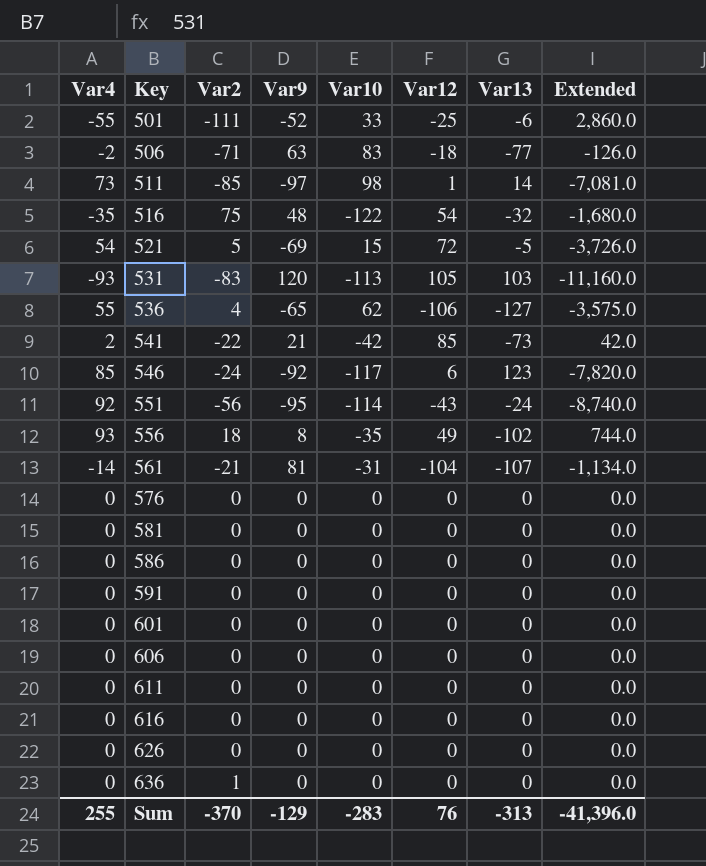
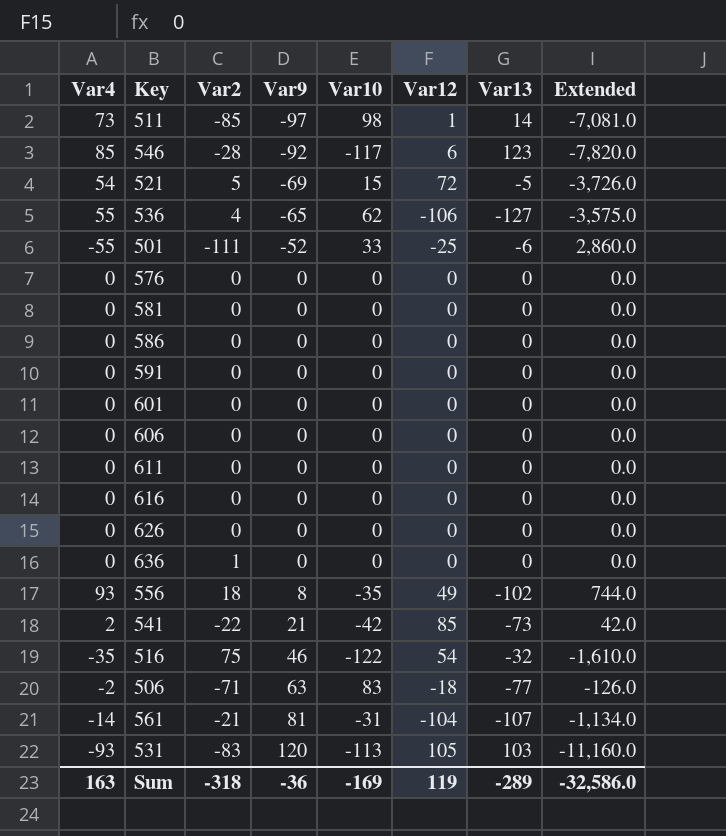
row order: Key ascending -> Var9 ascending
row 551: 92 | -56 | -95 | -114 | -43 | -24 | -8,740.0 -> none
546 | Var2: -24 -> -28
516 | Var9: 48 -> 46
516 | Extended: -1,680.0 -> -1,610.0
Sum | Var4: 255 -> 163
Sum | Var2: -370 -> -318
Sum | Var9: -129 -> -36
Sum | Var10: -283 -> -169
Sum | Var12: 76 -> 119
Sum | Var13: -313 -> -289
Sum | Extended: -41,396.0 -> -32,586.0

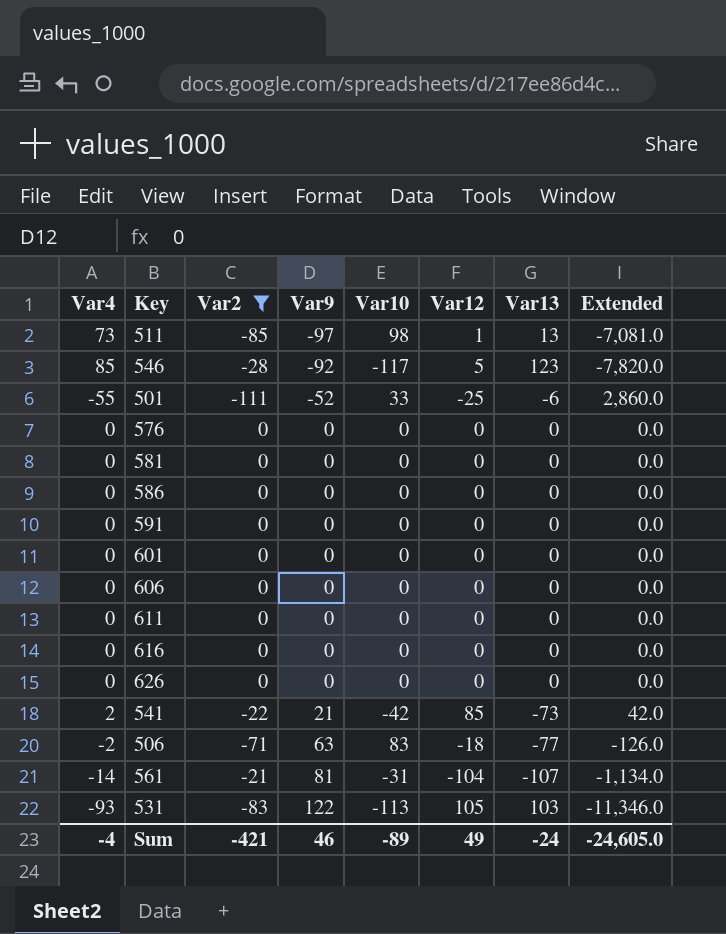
filter: none -> Var2 <= 0
511 | Var13: 14 -> 13
546 | Var12: 6 -> 5
531 | Var9: 120 -> 122
531 | Extended: -11,160.0 -> -11,346.0
Sum | Var4: 163 -> -4
Sum | Var2: -318 -> -421
Sum | Var9: -36 -> 46
Sum | Var10: -169 -> -89
Sum | Var12: 119 -> 49
Sum | Var13: -289 -> -24
Sum | Extended: -32,586.0 -> -24,605.0

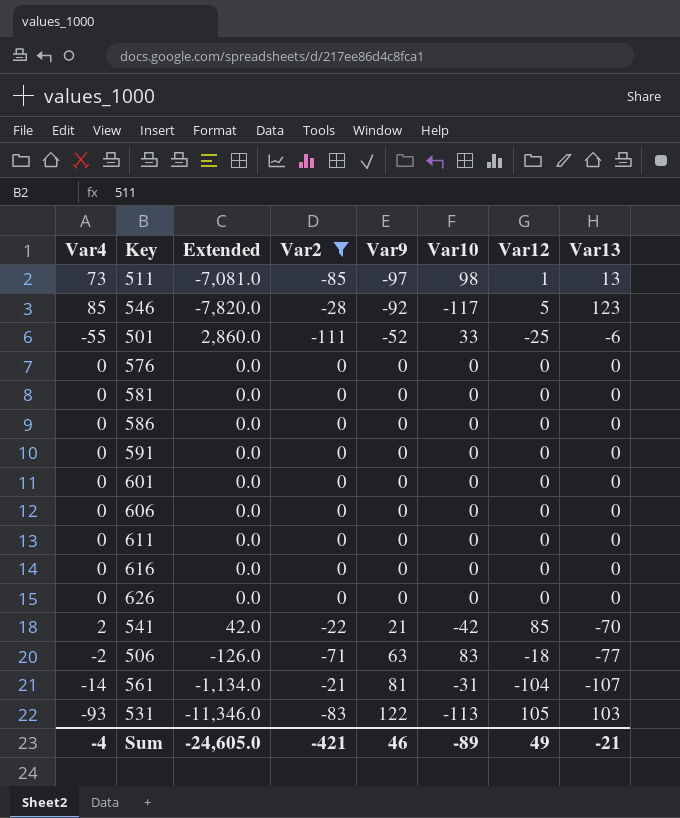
column Extended | position: 8 -> 3
541 | Var13: -73 -> -70
Sum | Var13: -24 -> -21

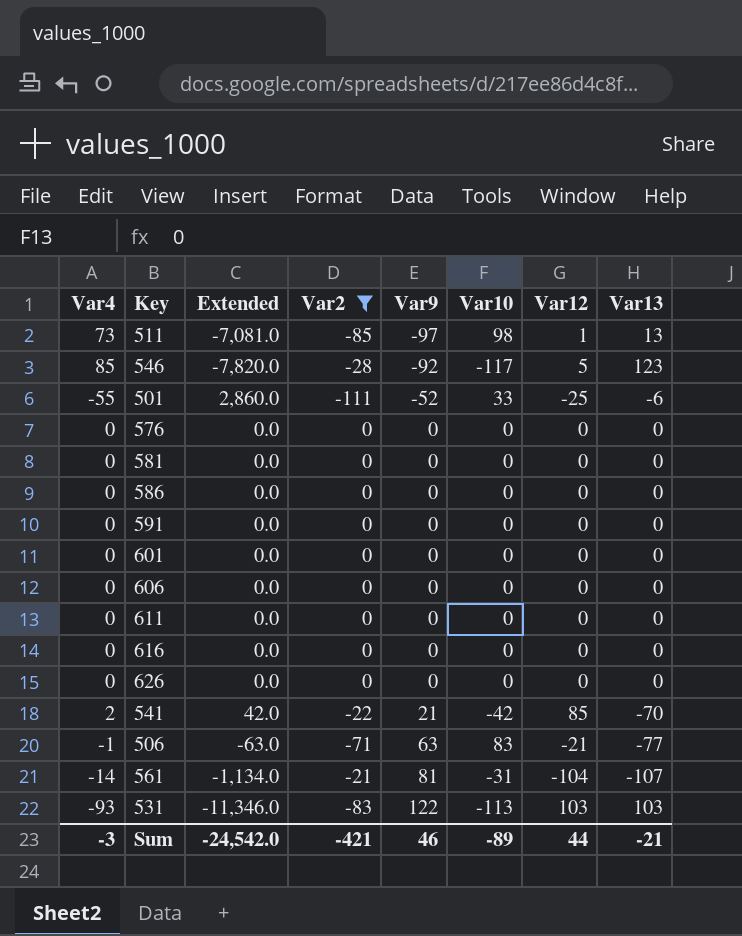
506 | Var4: -2 -> -1
506 | Extended: -126.0 -> -63.0
506 | Var12: -18 -> -21
531 | Var12: 105 -> 103
Sum | Var4: -4 -> -3
Sum | Extended: -24,605.0 -> -24,542.0
Sum | Var12: 49 -> 44

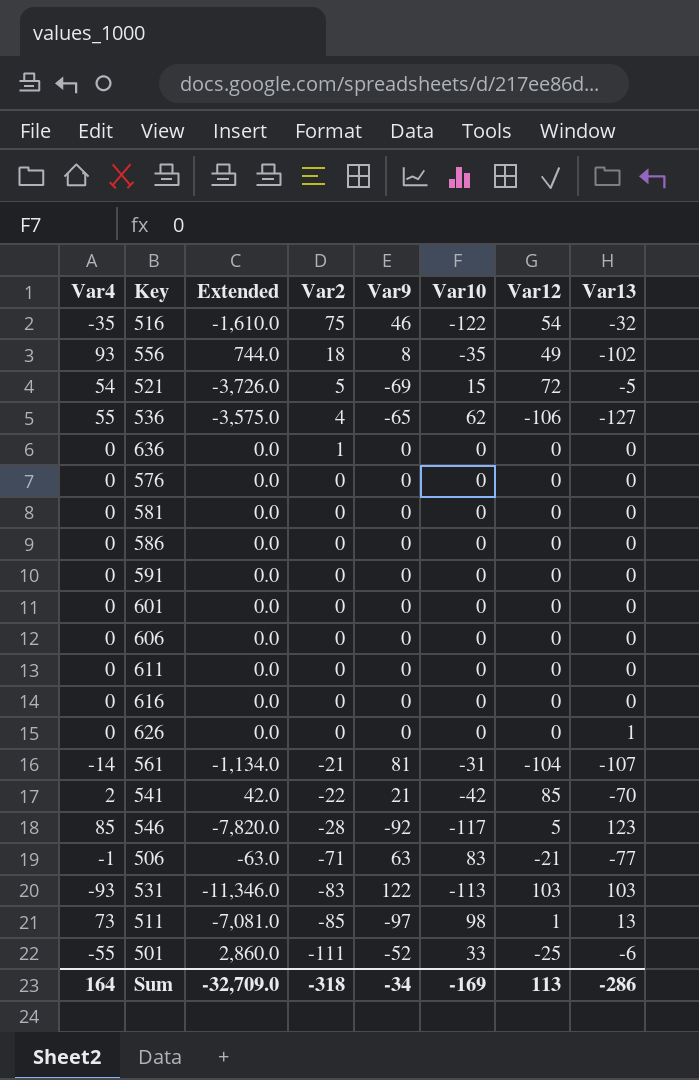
filter: Var2 <= 0 -> none
row order: Var9 ascending -> Var2 descending
626 | Var13: 0 -> 1
Sum | Var4: -3 -> 164
Sum | Extended: -24,542.0 -> -32,709.0
Sum | Var2: -421 -> -318
Sum | Var9: 46 -> -34
Sum | Var10: -89 -> -169
Sum | Var12: 44 -> 113
Sum | Var13: -21 -> -286

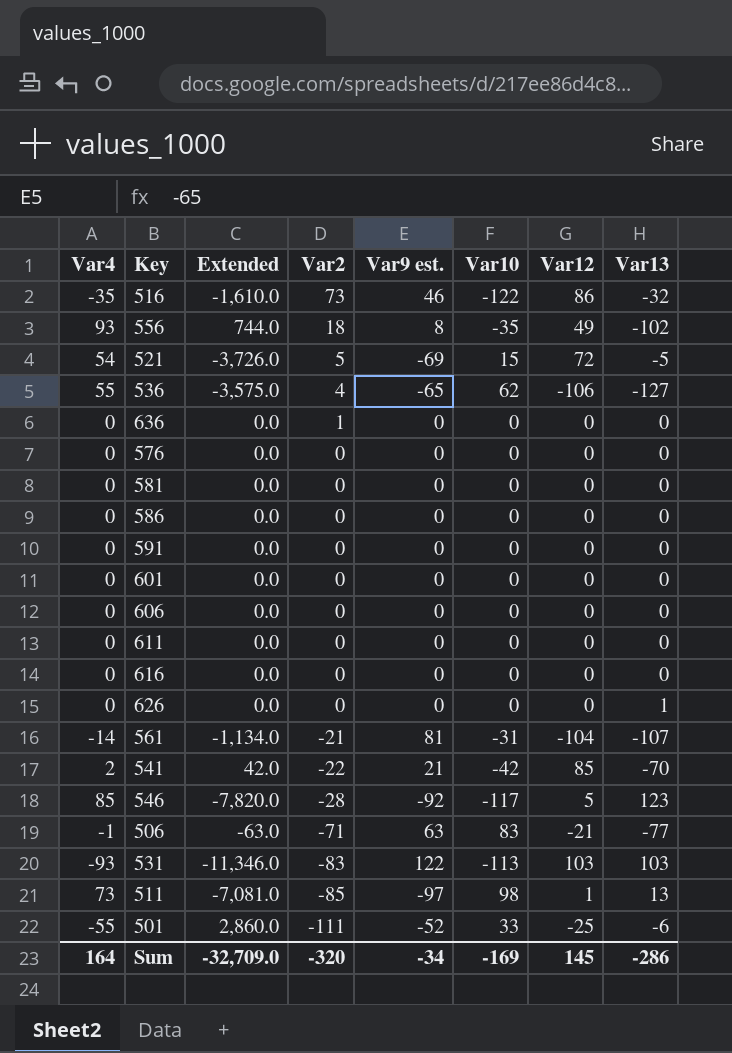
column name: Var9 -> Var9 est.
516 | Var2: 75 -> 73
516 | Var12: 54 -> 86
Sum | Var2: -318 -> -320
Sum | Var12: 113 -> 145

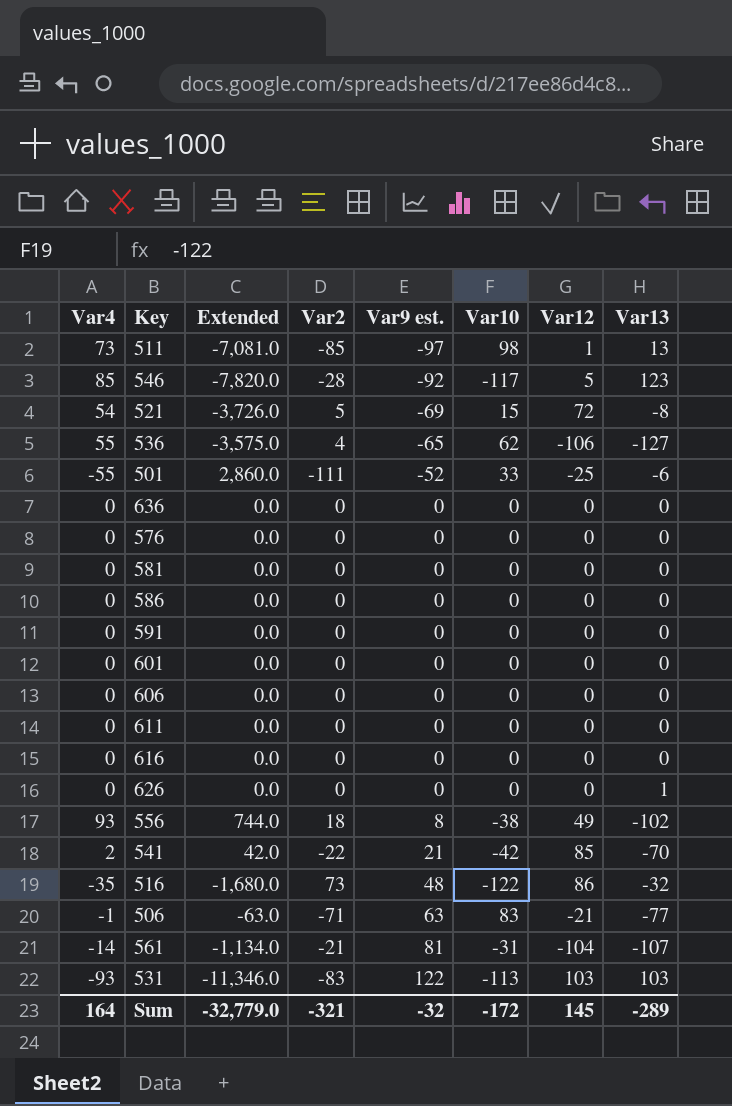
row order: Var2 descending -> Var9 est. ascending
521 | Var13: -5 -> -8
636 | Var2: 1 -> 0
556 | Var10: -35 -> -38
516 | Extended: -1,610.0 -> -1,680.0
516 | Var9 est.: 46 -> 48
Sum | Extended: -32,709.0 -> -32,779.0
Sum | Var2: -320 -> -321
Sum | Var9 est.: -34 -> -32
Sum | Var10: -169 -> -172
Sum | Var13: -286 -> -289

